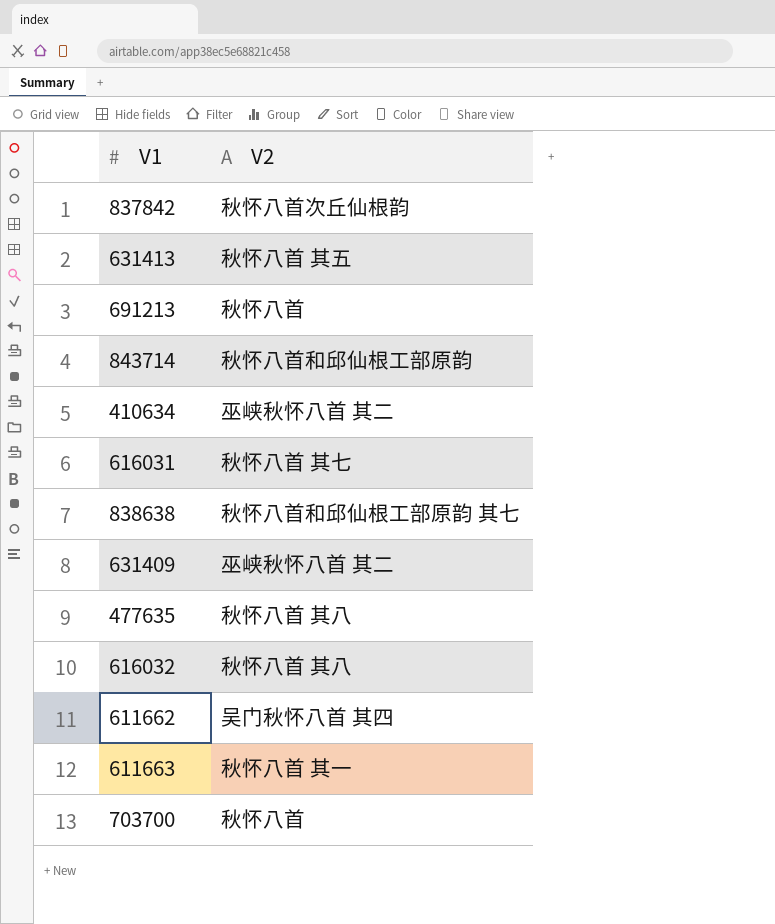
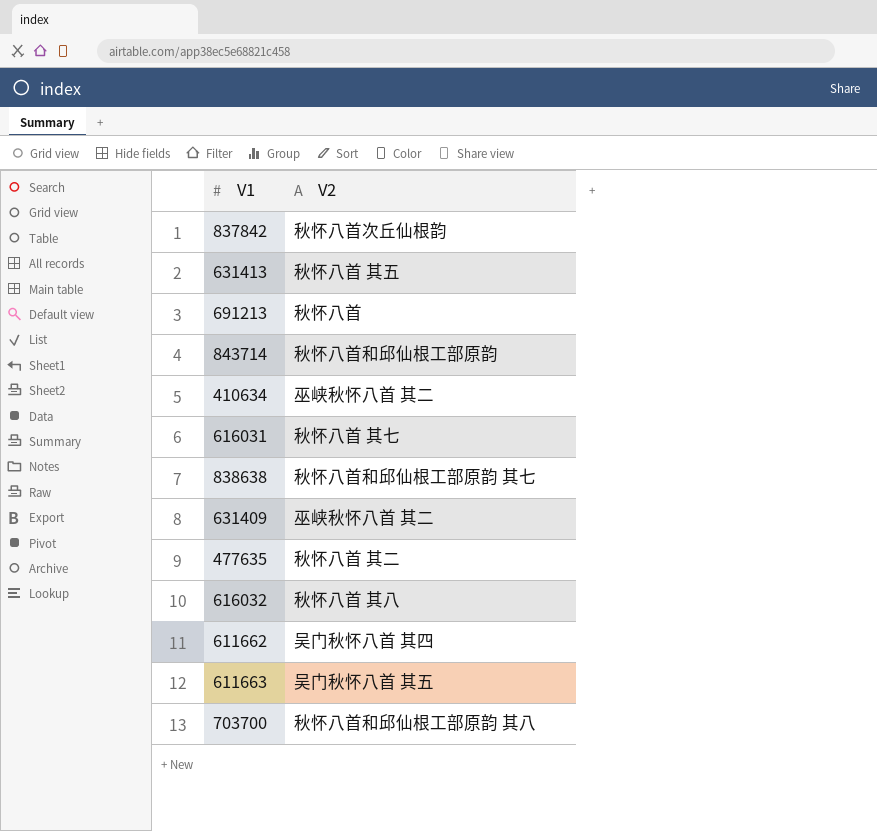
477635 | V2: 秋怀八首 其八 -> 秋怀八首 其二
611663 | V2: 秋怀八首 其一 -> 吴门秋怀八首 其五
703700 | V2: 秋怀八首 -> 秋怀八首和邱仙根工部原韵 其八

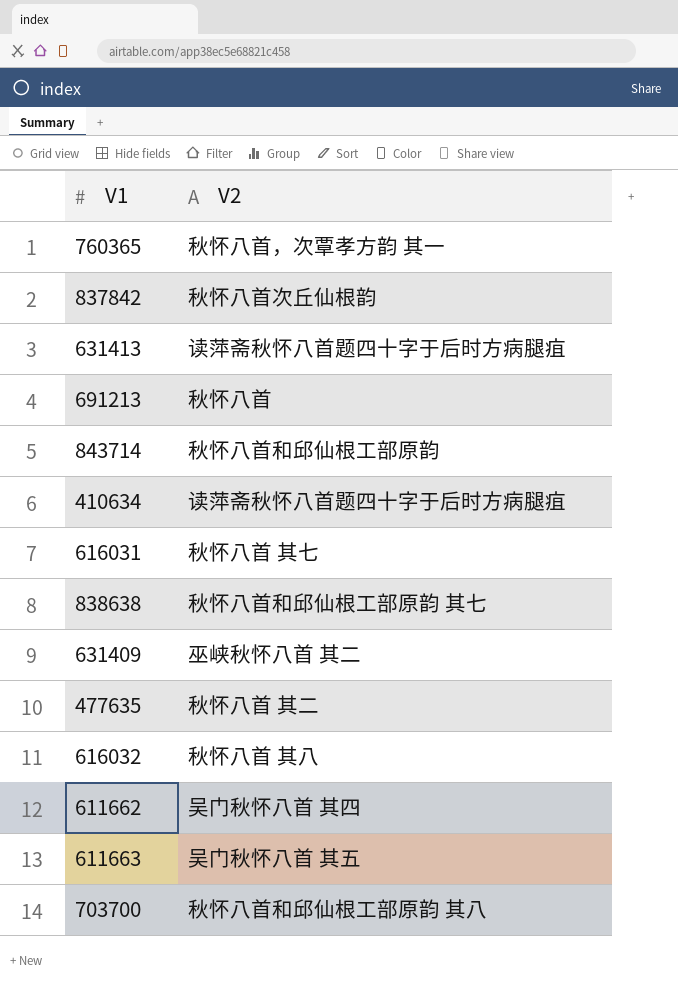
row 760365: none -> 秋怀八首，次覃孝方韵 其一
631413 | V2: 秋怀八首 其五 -> 读萍斋秋怀八首题四十字于后时方病腿疽
410634 | V2: 巫峡秋怀八首 其二 -> 读萍斋秋怀八首题四十字于后时方病腿疽

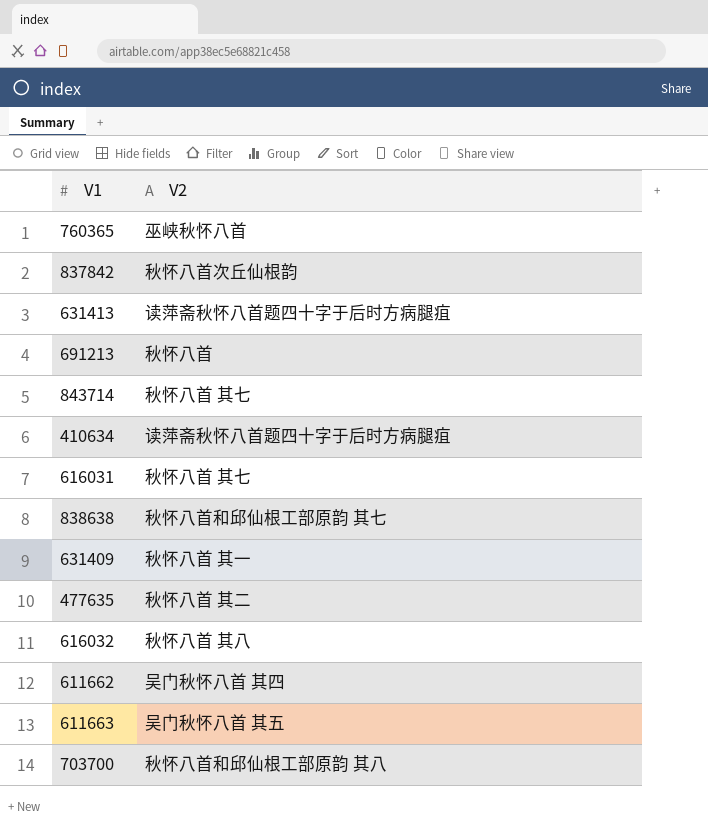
760365 | V2: 秋怀八首，次覃孝方韵 其一 -> 巫峡秋怀八首
843714 | V2: 秋怀八首和邱仙根工部原韵 -> 秋怀八首 其七
631409 | V2: 巫峡秋怀八首 其二 -> 秋怀八首 其一

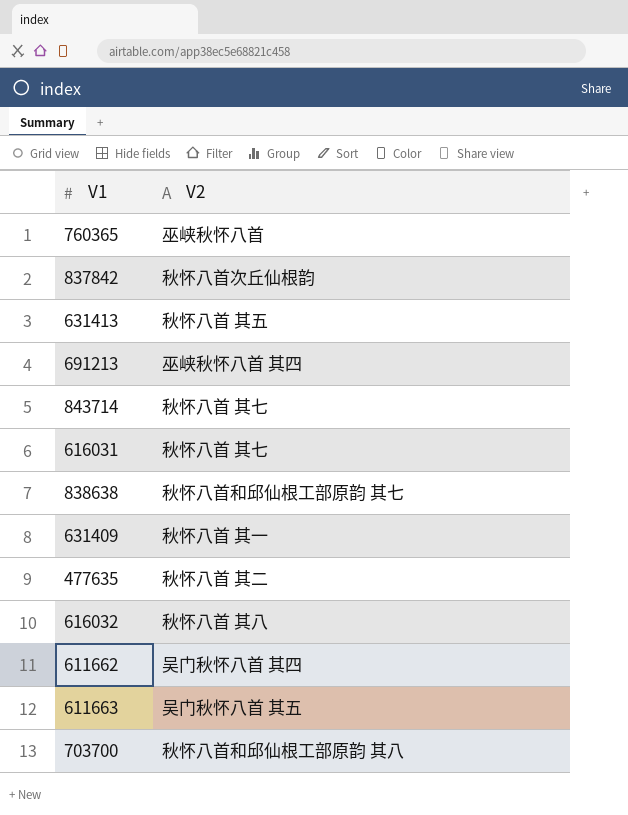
row 410634: 读萍斋秋怀八首题四十字于后时方病腿疽 -> none
631413 | V2: 读萍斋秋怀八首题四十字于后时方病腿疽 -> 秋怀八首 其五
691213 | V2: 秋怀八首 -> 巫峡秋怀八首 其四

